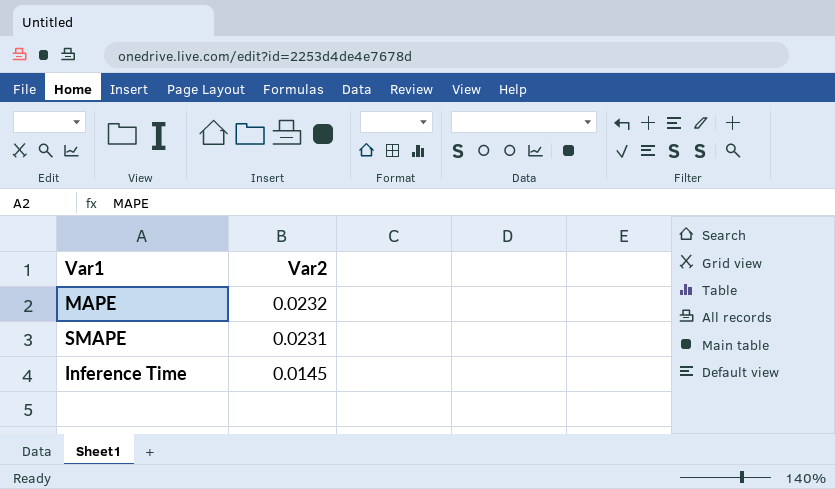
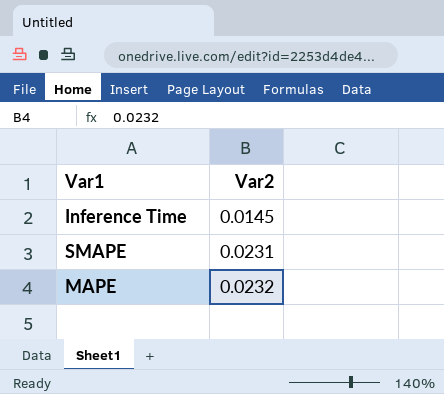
row order: Var2 descending -> Var2 ascending

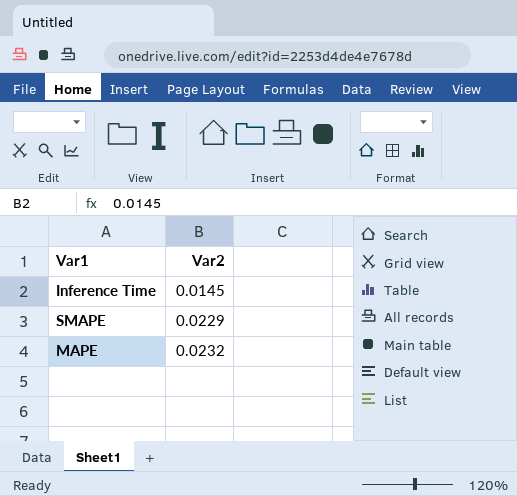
SMAPE | Var2: 0.0231 -> 0.0229

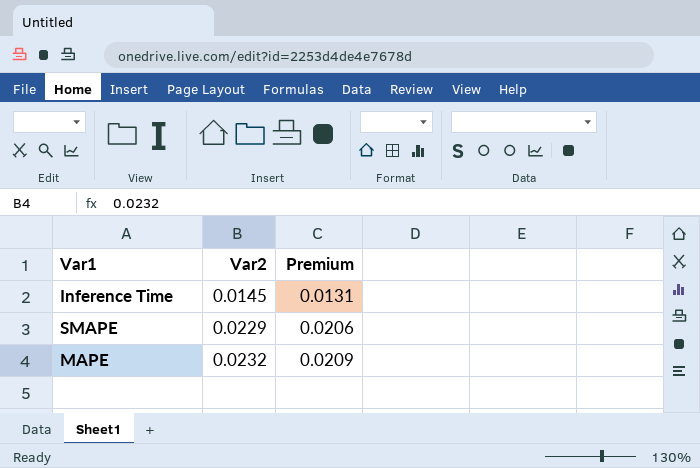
column Premium | formula: none -> [Var2] * 0.9

